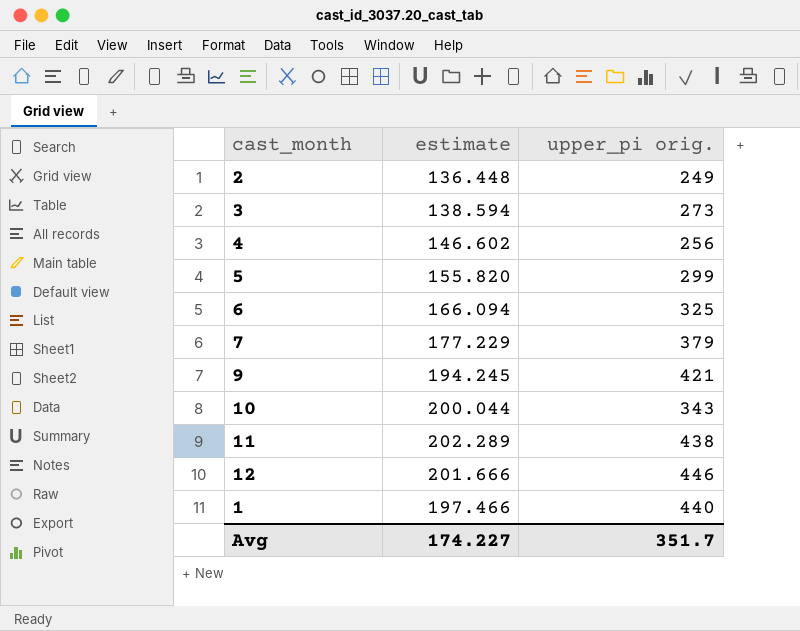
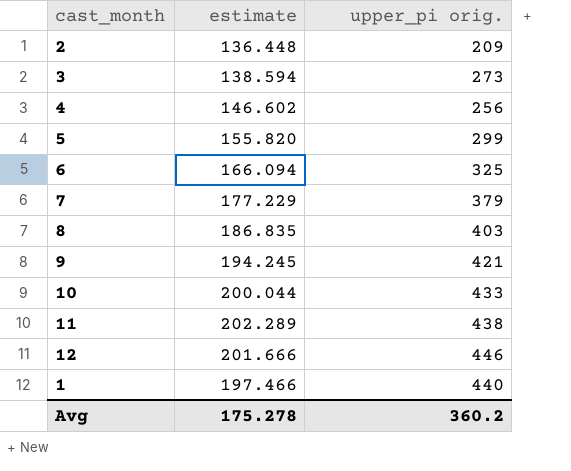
2 | upper_pi orig.: 249 -> 209
row 8: none -> 186.835 | 403
10 | upper_pi orig.: 343 -> 433
Avg | estimate: 174.227 -> 175.278
Avg | upper_pi orig.: 351.7 -> 360.2

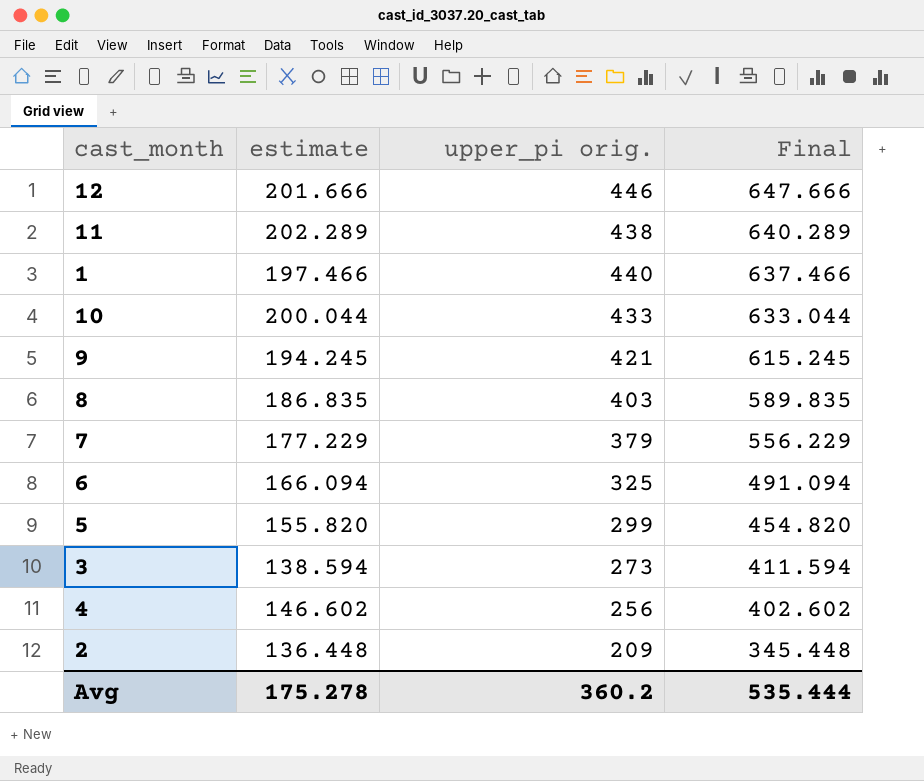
row order: none -> Final descending
column Final | formula: none -> [estimate] + [upper_pi orig.]

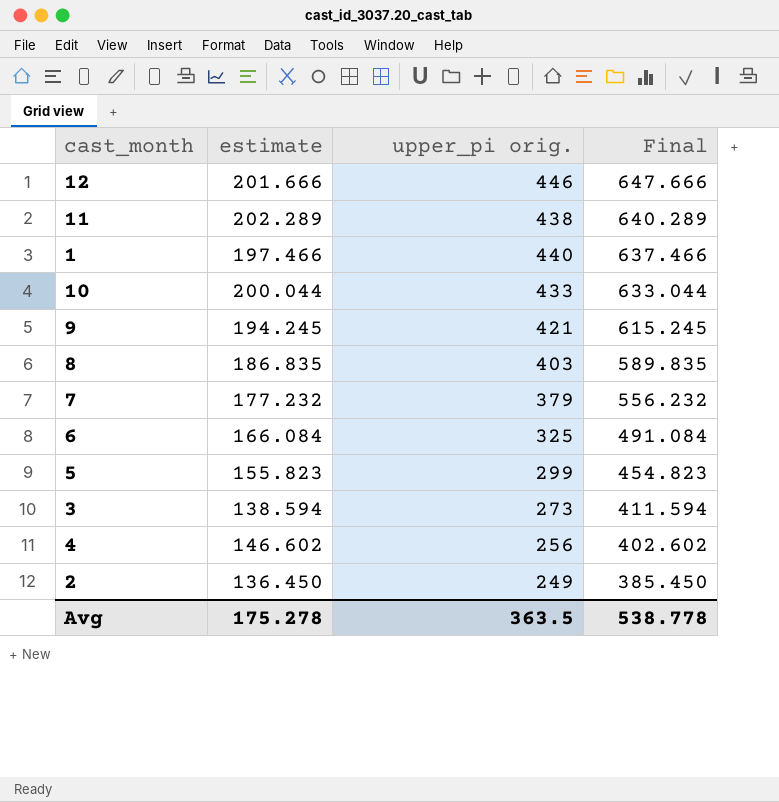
7 | estimate: 177.229 -> 177.232
7 | Final: 556.229 -> 556.232
6 | estimate: 166.094 -> 166.084
6 | Final: 491.094 -> 491.084
5 | estimate: 155.820 -> 155.823
5 | Final: 454.820 -> 454.823
2 | estimate: 136.448 -> 136.450
2 | upper_pi orig.: 209 -> 249
2 | Final: 345.448 -> 385.450
Avg | upper_pi orig.: 360.2 -> 363.5
Avg | Final: 535.444 -> 538.778

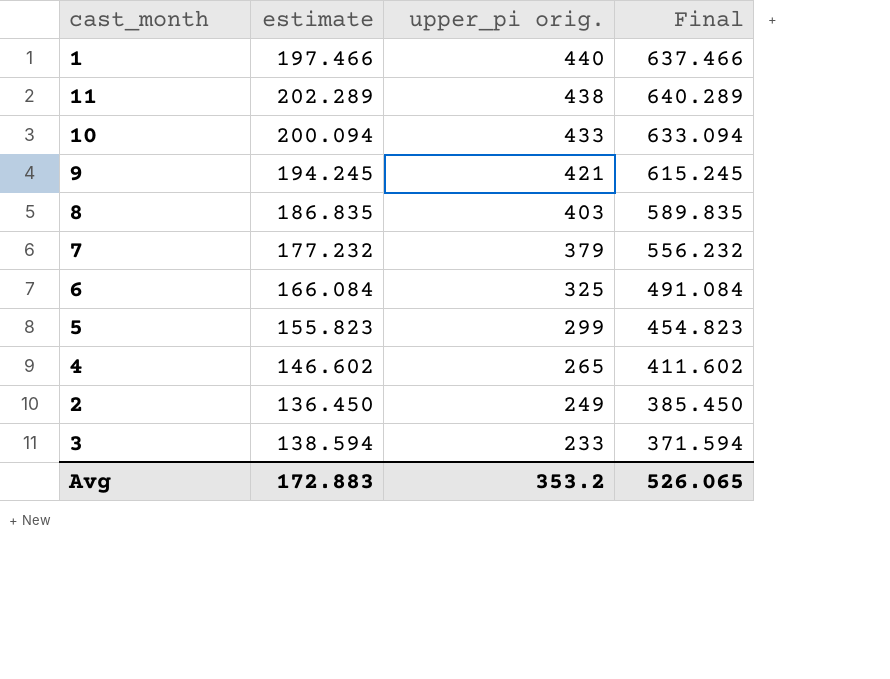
row order: Final descending -> upper_pi orig. descending
row 12: 201.666 | 446 | 647.666 -> none
10 | estimate: 200.044 -> 200.094
10 | Final: 633.044 -> 633.094
4 | upper_pi orig.: 256 -> 265
4 | Final: 402.602 -> 411.602
3 | upper_pi orig.: 273 -> 233
3 | Final: 411.594 -> 371.594
Avg | estimate: 175.278 -> 172.883
Avg | upper_pi orig.: 363.5 -> 353.2
Avg | Final: 538.778 -> 526.065

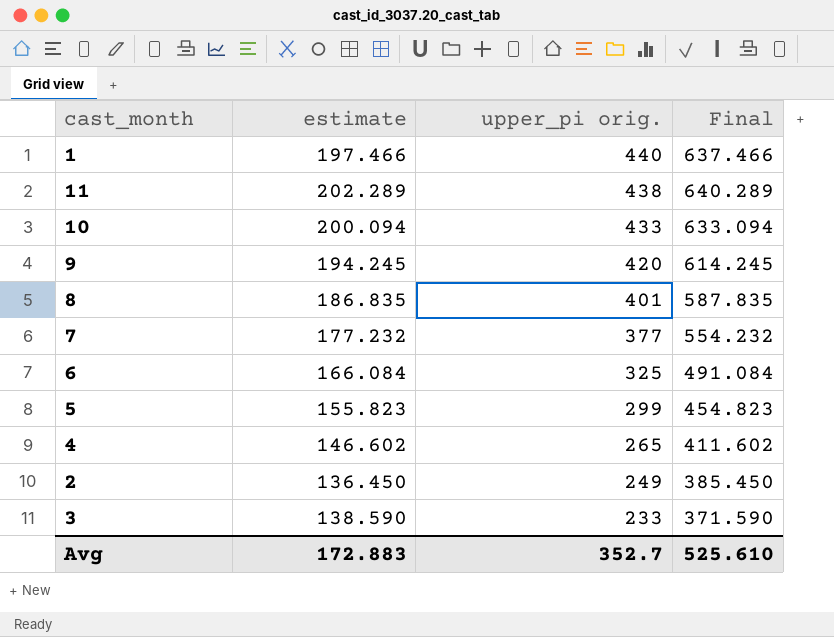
9 | upper_pi orig.: 421 -> 420
9 | Final: 615.245 -> 614.245
8 | upper_pi orig.: 403 -> 401
8 | Final: 589.835 -> 587.835
7 | upper_pi orig.: 379 -> 377
7 | Final: 556.232 -> 554.232
3 | estimate: 138.594 -> 138.590
3 | Final: 371.594 -> 371.590
Avg | upper_pi orig.: 353.2 -> 352.7
Avg | Final: 526.065 -> 525.610

